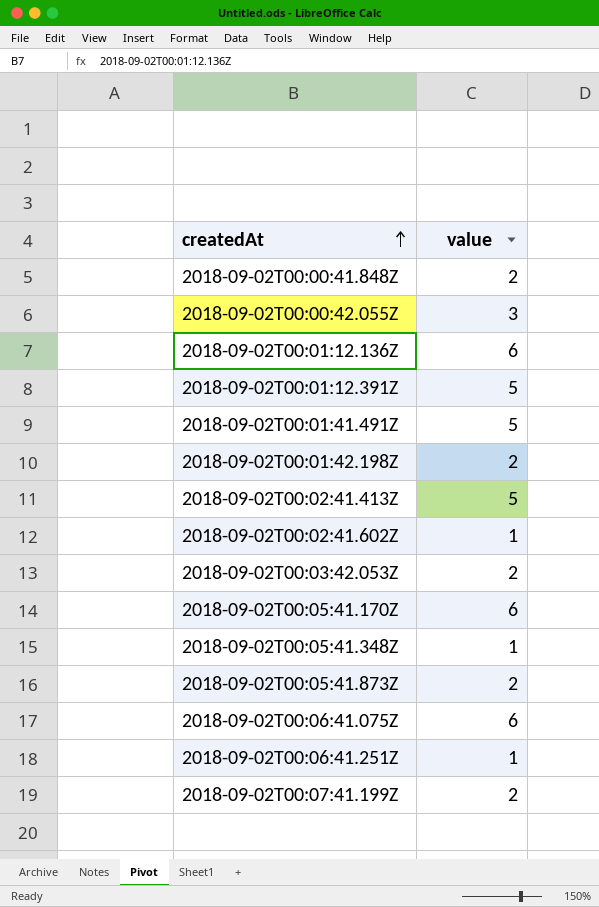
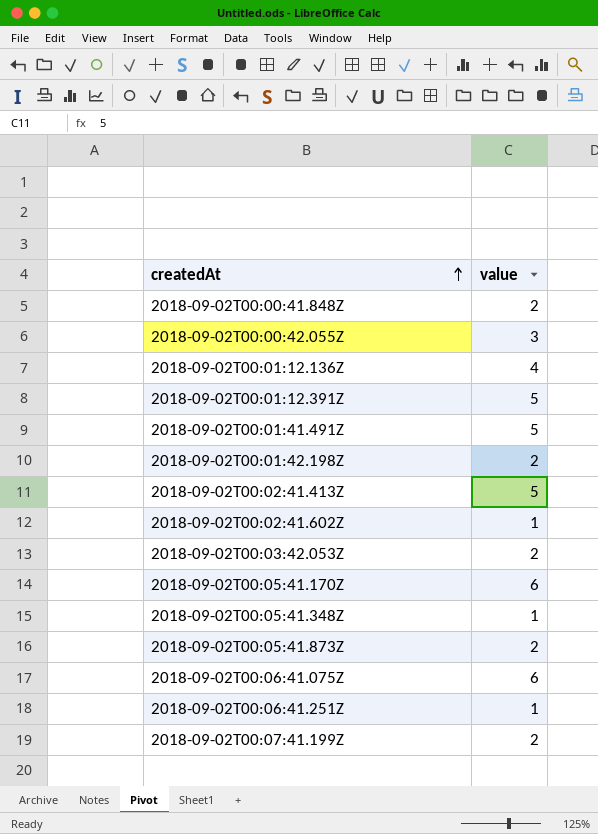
2018-09-02T00:01:12.136Z | value: 6 -> 4

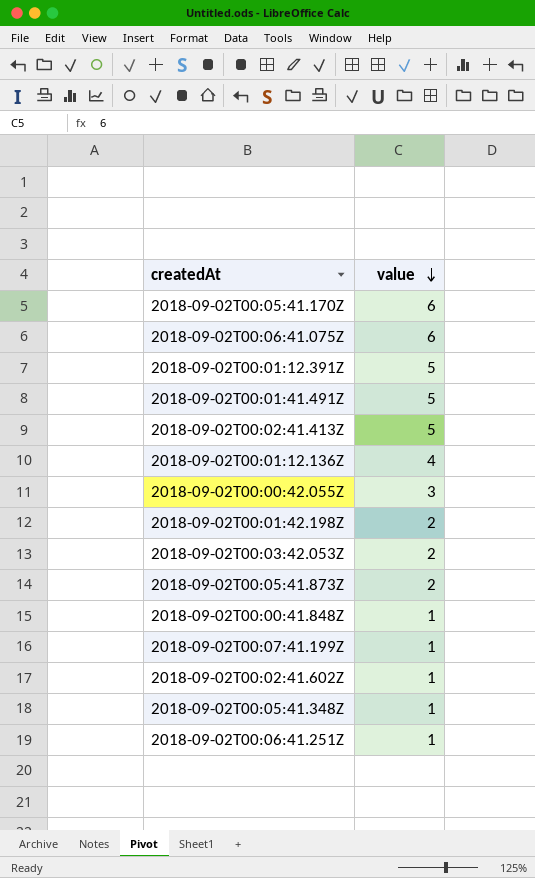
row order: createdAt ascending -> value descending
2018-09-02T00:00:41.848Z | value: 2 -> 1
2018-09-02T00:07:41.199Z | value: 2 -> 1

